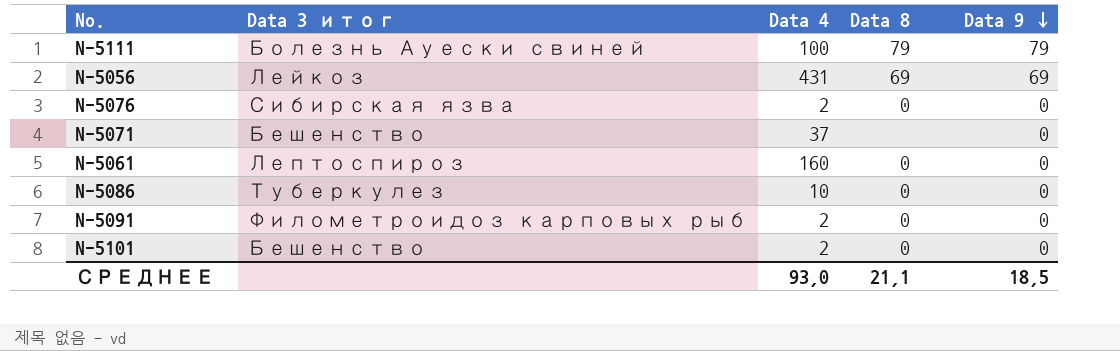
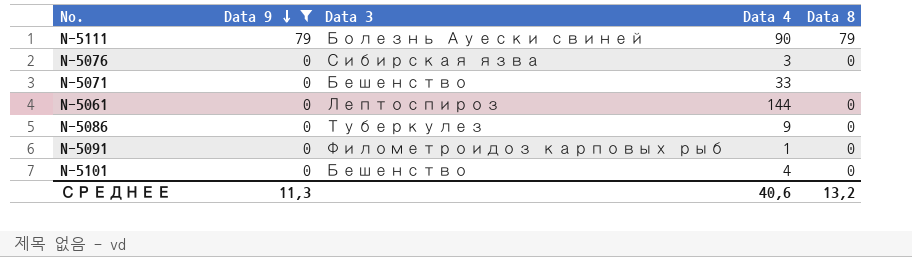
filter: none -> Data 9 != 69
column Data 9 | position: 5 -> 2
column name: Data 3 итог -> Data 3
N-5111 | Data 4: 100 -> 90
N-5076 | Data 4: 2 -> 3
N-5071 | Data 4: 37 -> 33
N-5061 | Data 4: 160 -> 144
N-5086 | Data 4: 10 -> 9
N-5091 | Data 4: 2 -> 1
N-5101 | Data 4: 2 -> 4
СРЕДНЕЕ | Data 9: 18,5 -> 11,3
СРЕДНЕЕ | Data 4: 93,0 -> 40,6
СРЕДНЕЕ | Data 8: 21,1 -> 13,2

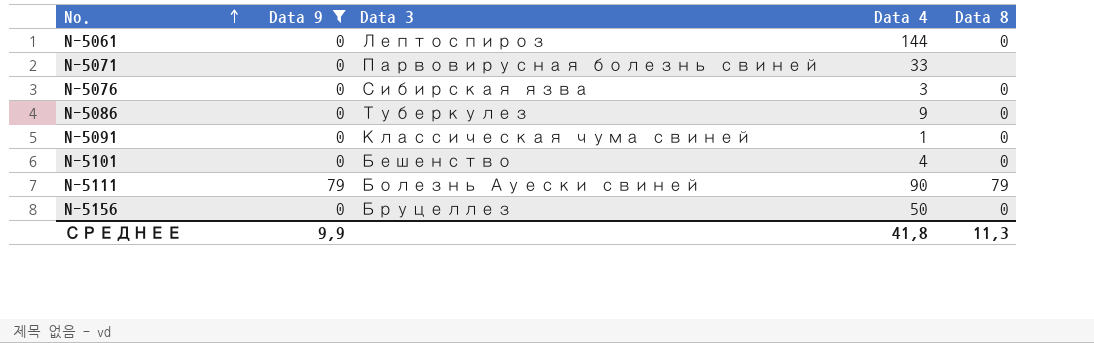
row order: Data 9 descending -> No. ascending
N-5071 | Data 3: Бешенство -> Парвовирусная болезнь свиней
N-5091 | Data 3: Филометроидоз карповых рыб -> Классическая чума свиней
row N-5156: none -> 0 | Бруцеллез | 50 | 0
СРЕДНЕЕ | Data 9: 11,3 -> 9,9
СРЕДНЕЕ | Data 4: 40,6 -> 41,8
СРЕДНЕЕ | Data 8: 13,2 -> 11,3

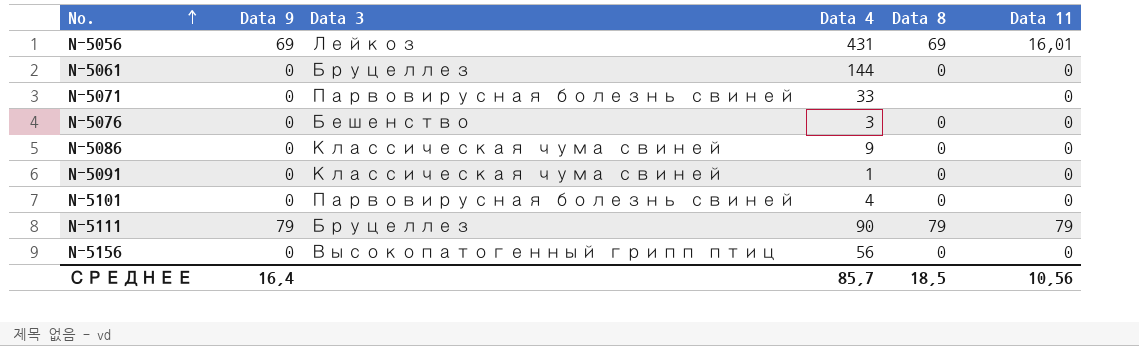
filter: Data 9 != 69 -> none
column Data 11 | position: none -> 6
N-5061 | Data 3: Лептоспироз -> Бруцеллез
N-5076 | Data 3: Сибирская язва -> Бешенство
N-5086 | Data 3: Туберкулез -> Классическая чума свиней
N-5101 | Data 3: Бешенство -> Парвовирусная болезнь свиней
N-5111 | Data 3: Болезнь Ауески свиней -> Бруцеллез
N-5156 | Data 3: Бруцеллез -> Высокопатогенный грипп птиц
N-5156 | Data 4: 50 -> 56
СРЕДНЕЕ | Data 9: 9,9 -> 16,4
СРЕДНЕЕ | Data 4: 41,8 -> 85,7
СРЕДНЕЕ | Data 8: 11,3 -> 18,5

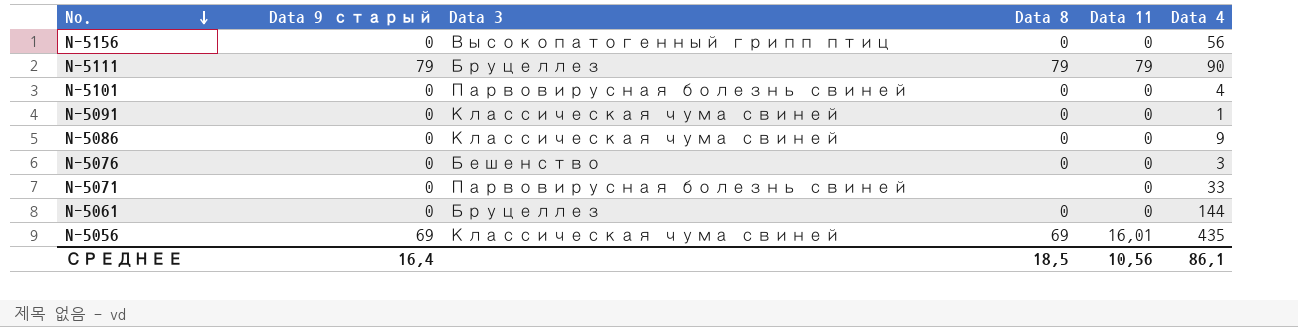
row order: No. ascending -> No. descending
column name: Data 9 -> Data 9 старый
column Data 4 | position: 4 -> 6
N-5056 | Data 3: Лейкоз -> Классическая чума свиней
N-5056 | Data 4: 431 -> 435
СРЕДНЕЕ | Data 4: 85,7 -> 86,1

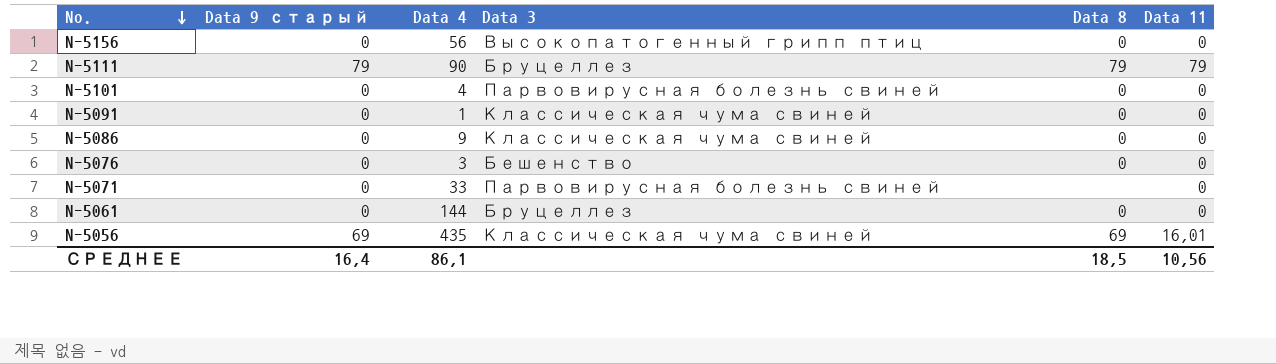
column Data 4 | position: 6 -> 3

